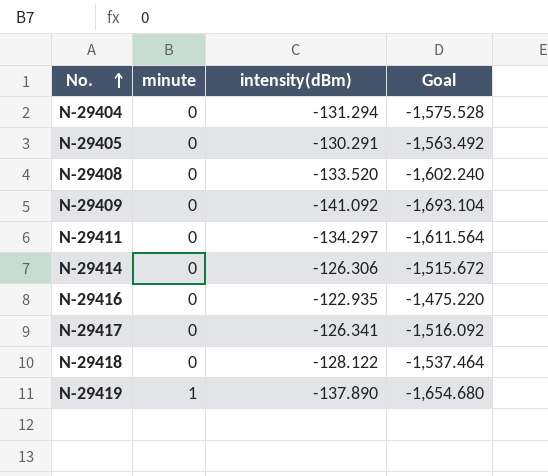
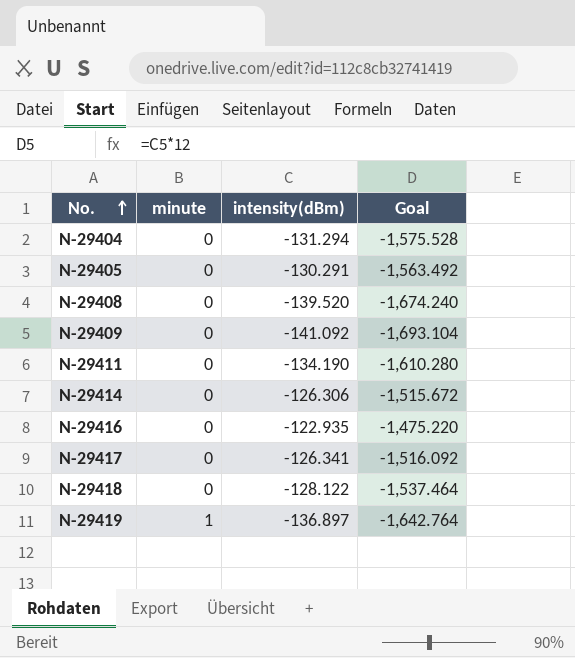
N-29408 | intensity(dBm): -133.520 -> -139.520
N-29408 | Goal: -1,602.240 -> -1,674.240
N-29411 | intensity(dBm): -134.297 -> -134.190
N-29411 | Goal: -1,611.564 -> -1,610.280
N-29419 | intensity(dBm): -137.890 -> -136.897
N-29419 | Goal: -1,654.680 -> -1,642.764

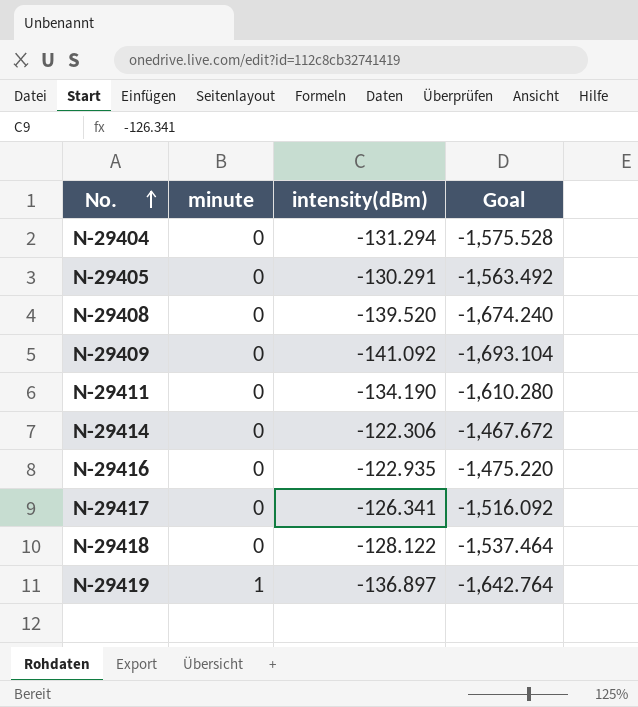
N-29414 | intensity(dBm): -126.306 -> -122.306
N-29414 | Goal: -1,515.672 -> -1,467.672

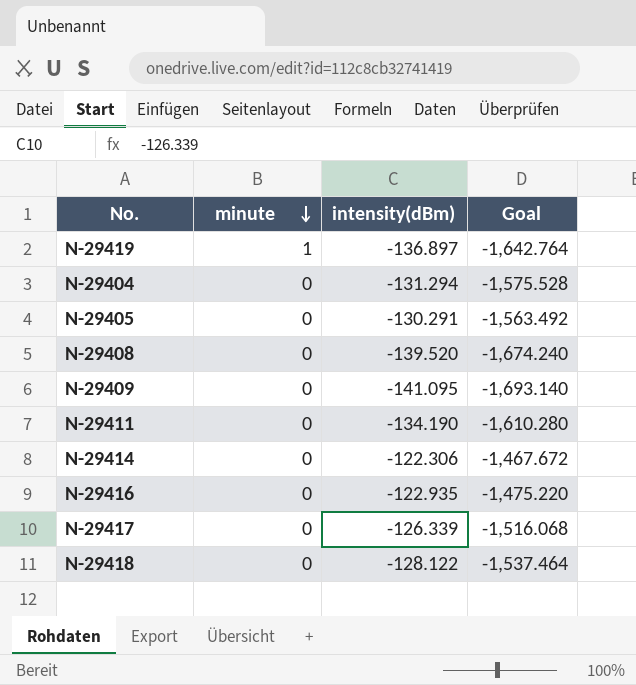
row order: No. ascending -> minute descending
N-29409 | intensity(dBm): -141.092 -> -141.095
N-29409 | Goal: -1,693.104 -> -1,693.140
N-29417 | intensity(dBm): -126.341 -> -126.339
N-29417 | Goal: -1,516.092 -> -1,516.068

